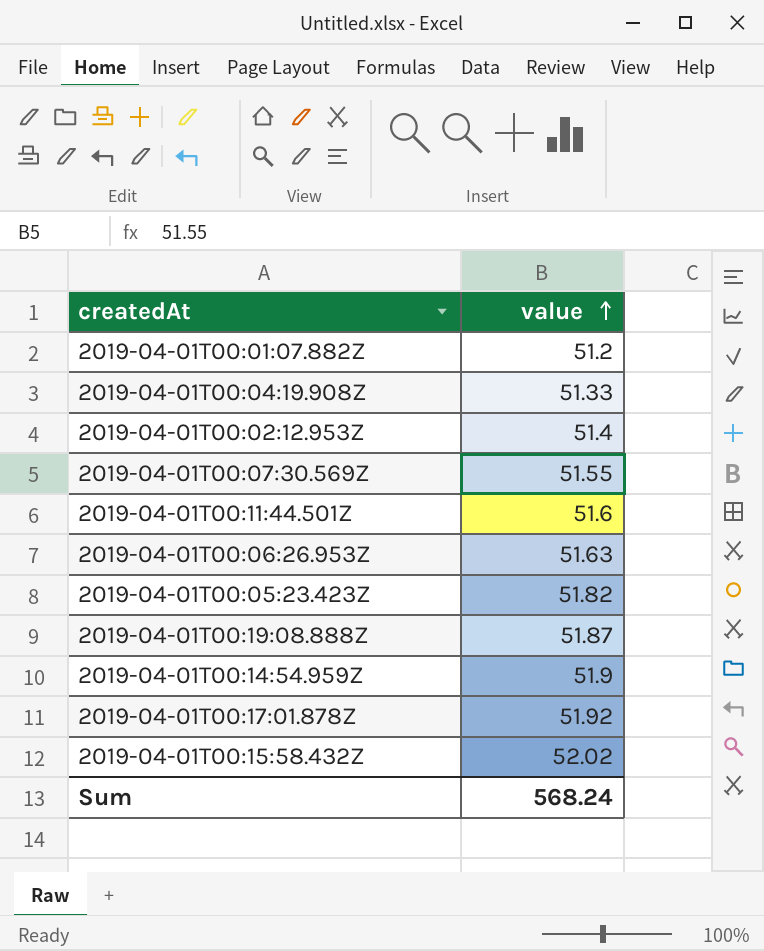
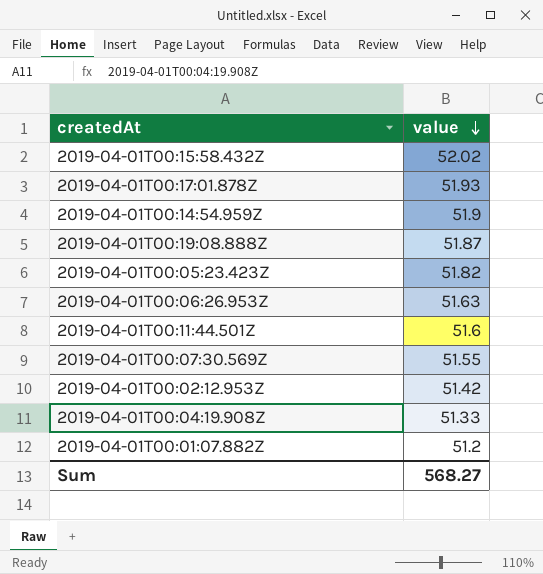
row order: value ascending -> value descending
2019-04-01T00:17:01.878Z | value: 51.92 -> 51.93
2019-04-01T00:02:12.953Z | value: 51.4 -> 51.42
Sum | value: 568.24 -> 568.27

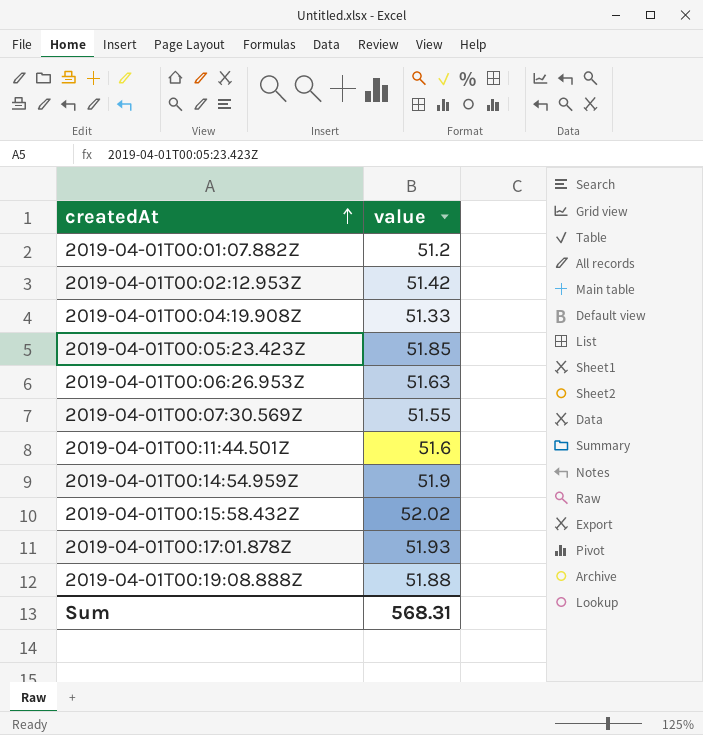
row order: value descending -> createdAt ascending
2019-04-01T00:05:23.423Z | value: 51.82 -> 51.85
2019-04-01T00:19:08.888Z | value: 51.87 -> 51.88
Sum | value: 568.27 -> 568.31

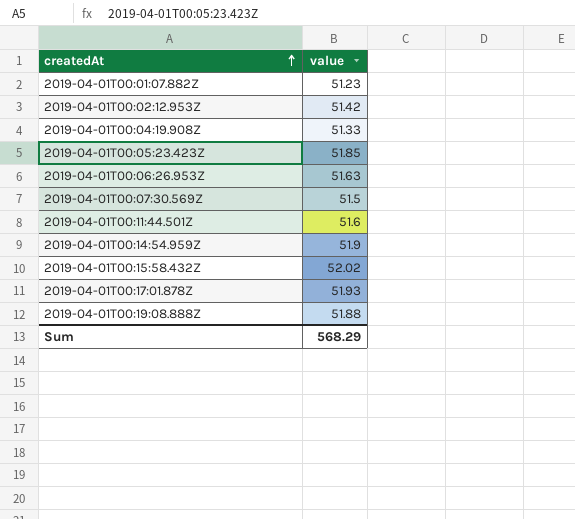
2019-04-01T00:01:07.882Z | value: 51.2 -> 51.23
2019-04-01T00:07:30.569Z | value: 51.55 -> 51.5
Sum | value: 568.31 -> 568.29

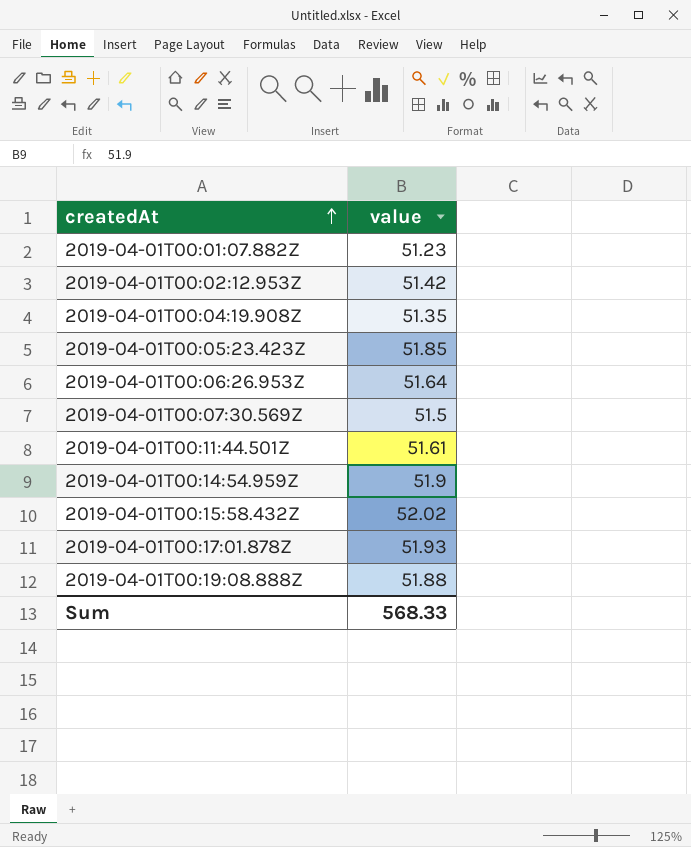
2019-04-01T00:04:19.908Z | value: 51.33 -> 51.35
2019-04-01T00:06:26.953Z | value: 51.63 -> 51.64
2019-04-01T00:11:44.501Z | value: 51.6 -> 51.61
Sum | value: 568.29 -> 568.33

